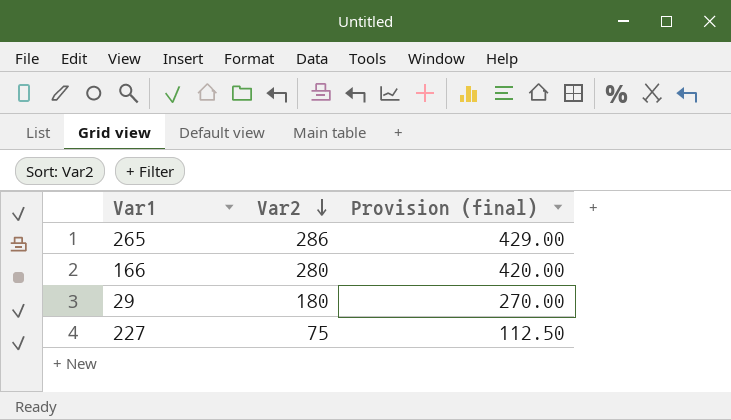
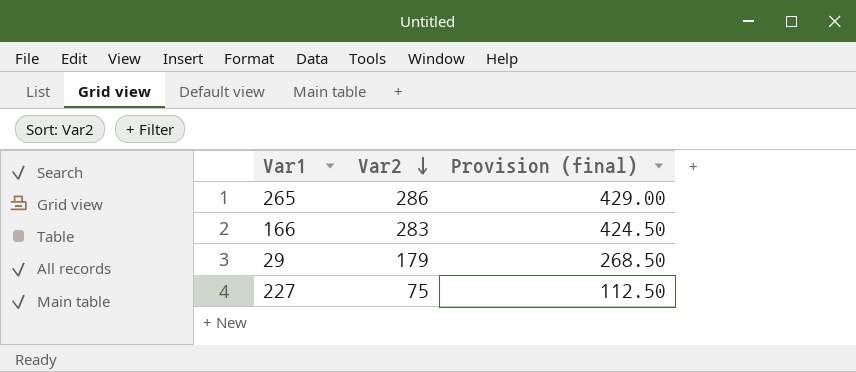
166 | Var2: 280 -> 283
166 | Provision (final): 420.00 -> 424.50
29 | Var2: 180 -> 179
29 | Provision (final): 270.00 -> 268.50

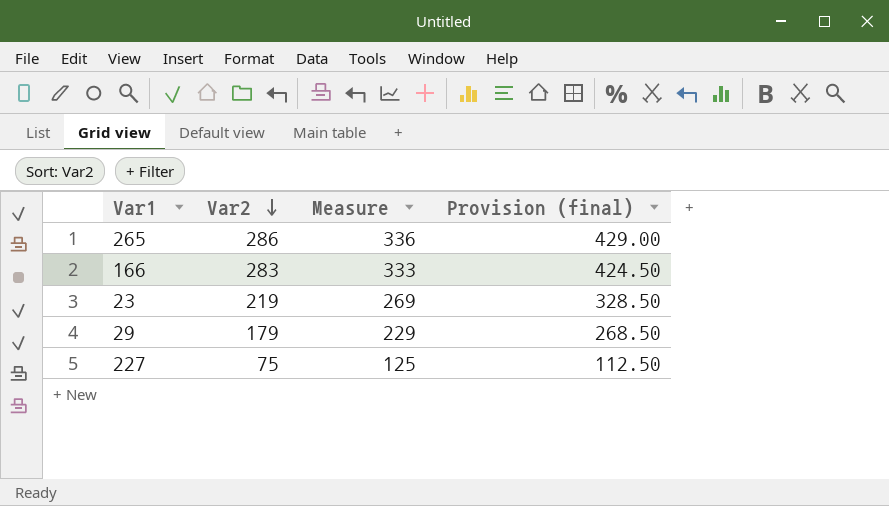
column Measure | formula: none -> [Var2] + 50
row 23: none -> 219 | 269 | 328.50

